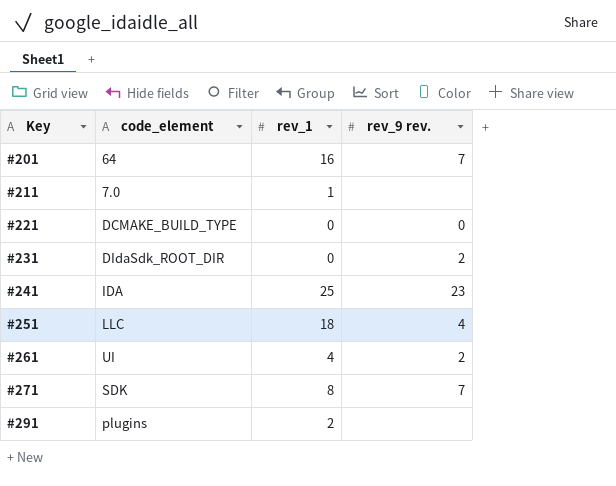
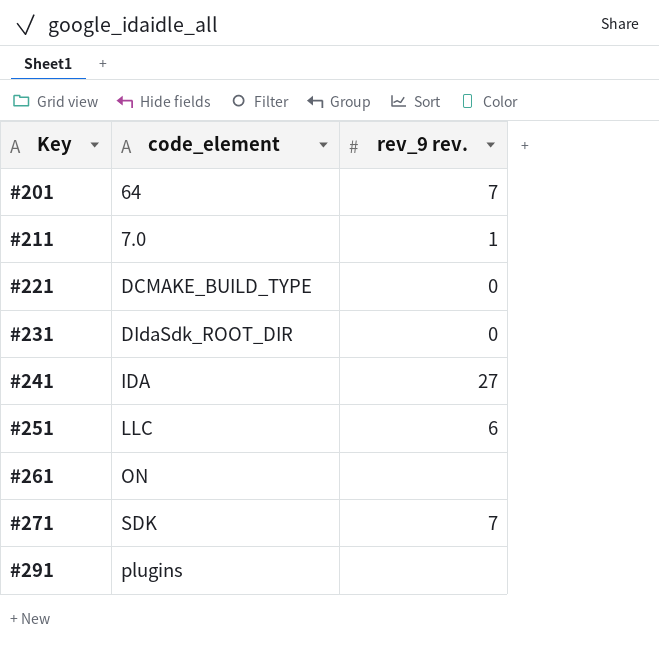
column rev_1 | position: 3 -> none
#211 | rev_9 rev.: none -> 1
#231 | rev_9 rev.: 2 -> 0
#241 | rev_9 rev.: 23 -> 27
#251 | rev_9 rev.: 4 -> 6
#261 | code_element: UI -> ON
#261 | rev_9 rev.: 2 -> none

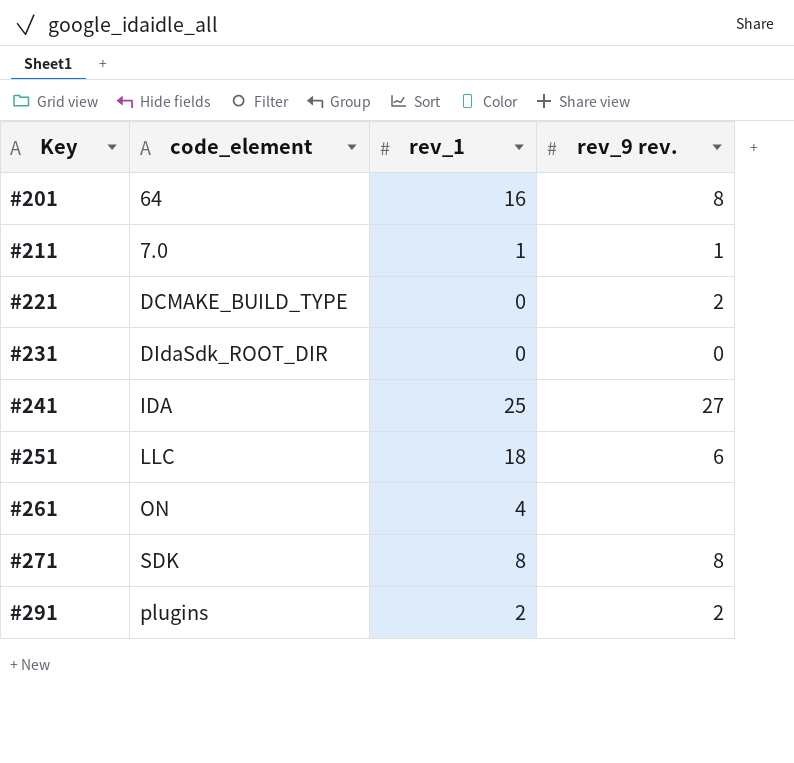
column rev_1 | position: none -> 3
#201 | rev_9 rev.: 7 -> 8
#221 | rev_9 rev.: 0 -> 2
#271 | rev_9 rev.: 7 -> 8
#291 | rev_9 rev.: none -> 2

